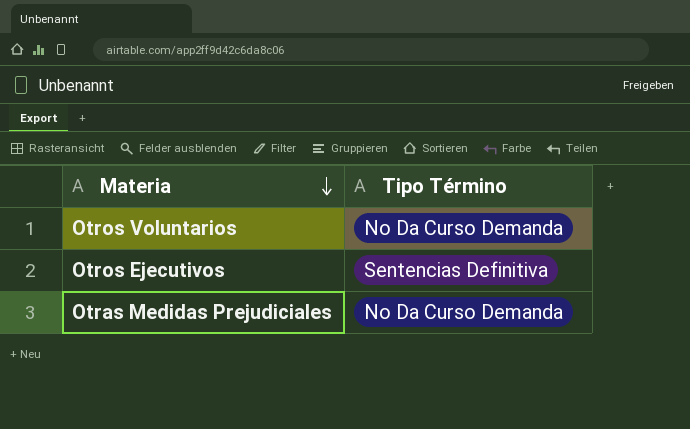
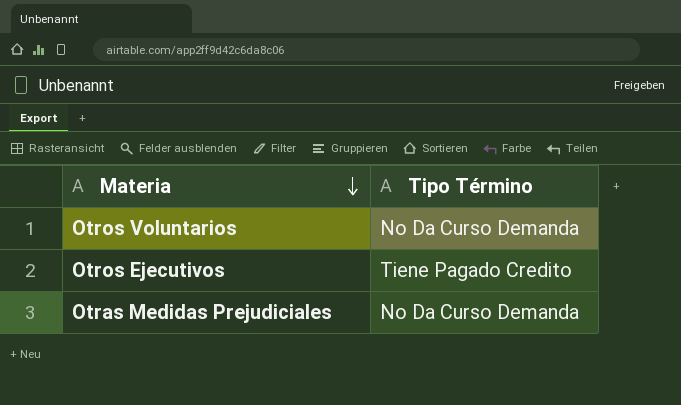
Otros Ejecutivos | Tipo Término: Sentencias Definitiva -> Tiene Pagado Credito

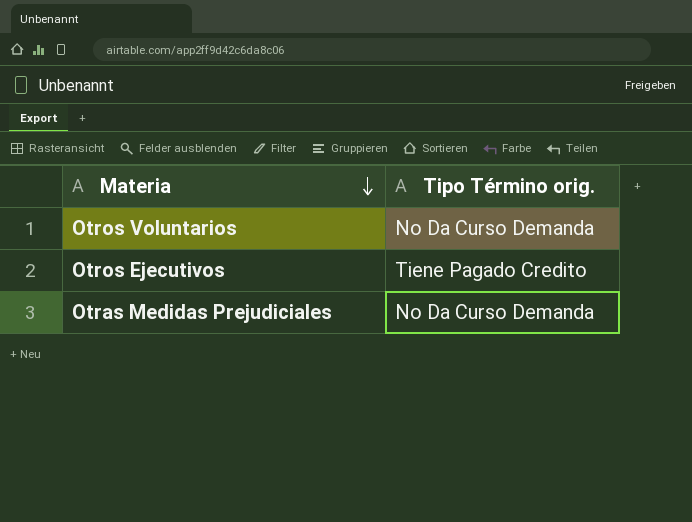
column name: Tipo Término -> Tipo Término orig.

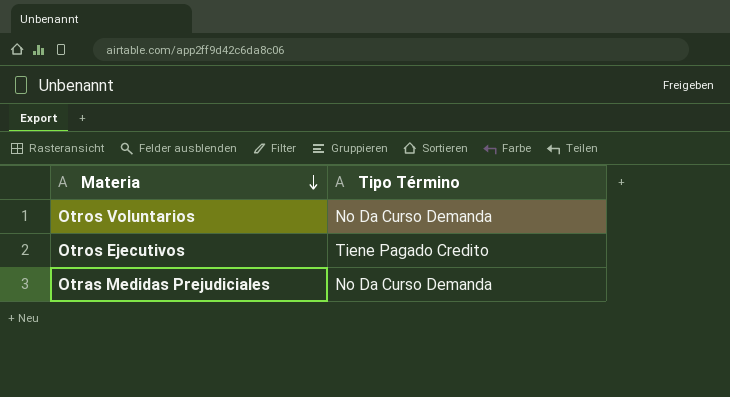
column name: Tipo Término orig. -> Tipo Término

